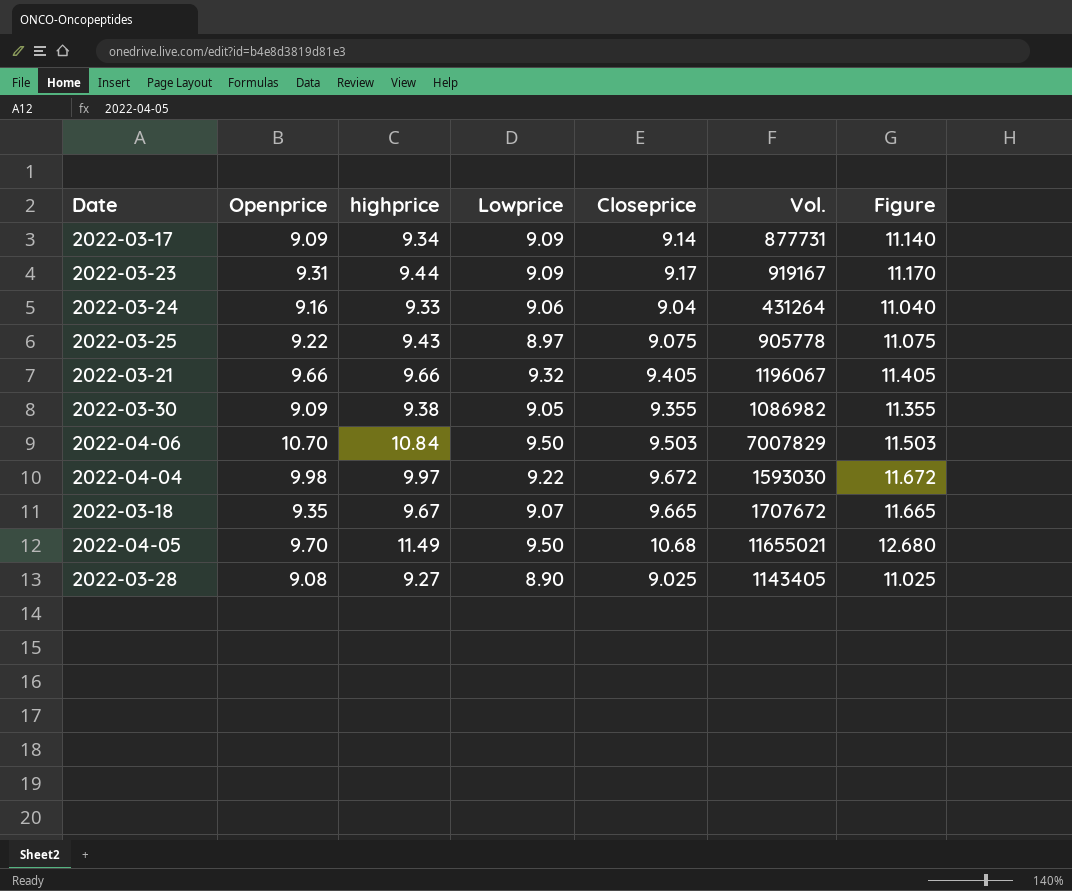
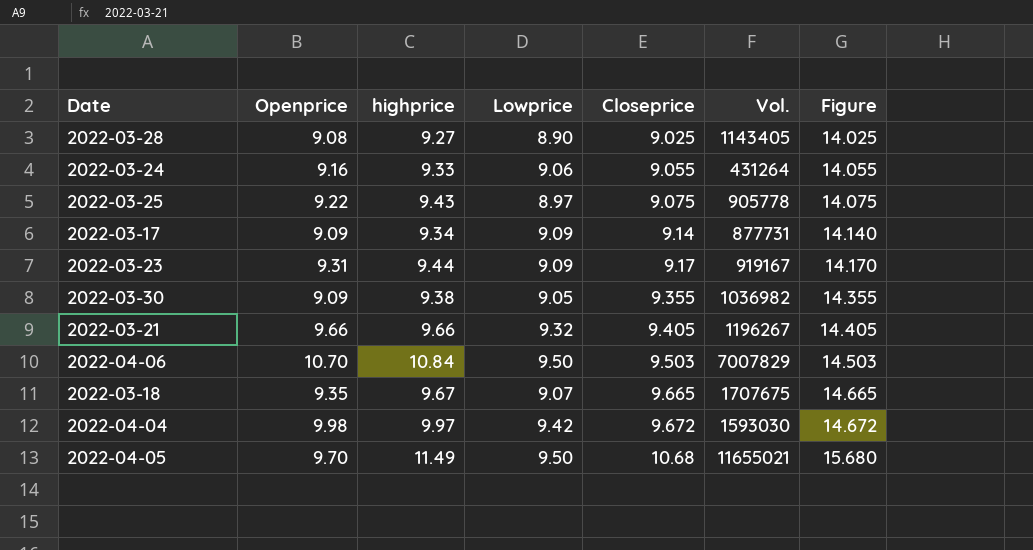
row order: none -> Closeprice ascending
column Figure | formula: [Closeprice] + 2 -> [Closeprice] + 5
2022-03-24 | Closeprice: 9.04 -> 9.055
2022-03-30 | Vol.: 1086982 -> 1036982
2022-03-21 | Vol.: 1196067 -> 1196267
2022-03-18 | Vol.: 1707672 -> 1707675
2022-04-04 | Lowprice: 9.22 -> 9.42

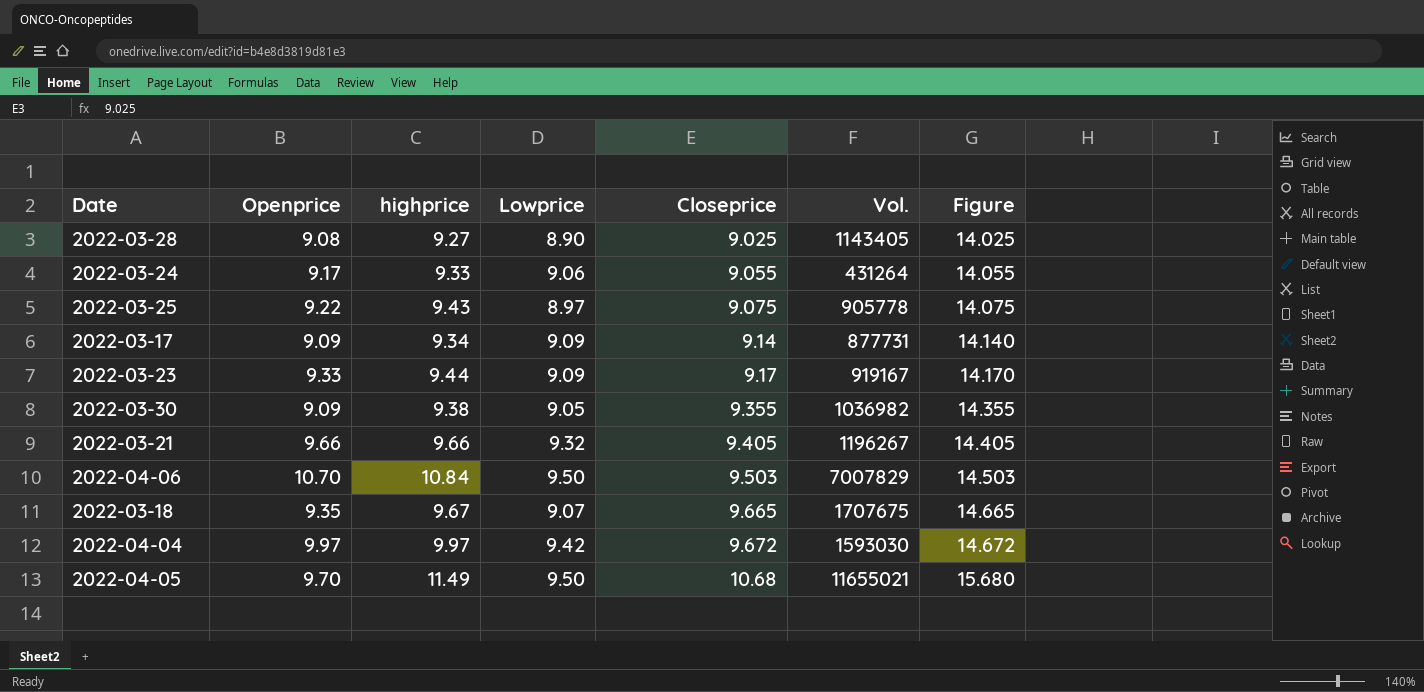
2022-03-24 | Openprice: 9.16 -> 9.17
2022-03-23 | Openprice: 9.31 -> 9.33
2022-04-04 | Openprice: 9.98 -> 9.97

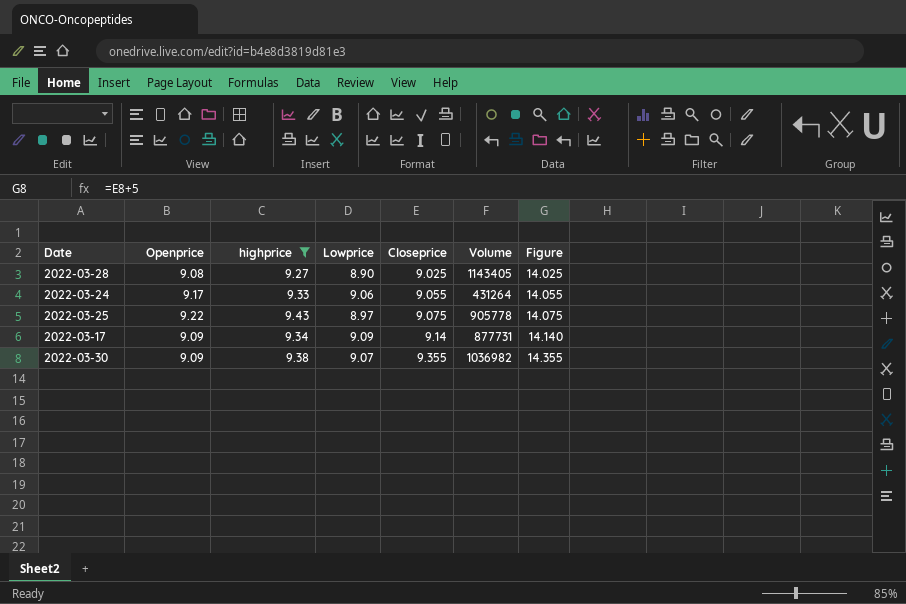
filter: none -> highprice <= 9.43
column name: Vol. -> Volume
2022-03-30 | Lowprice: 9.05 -> 9.07

